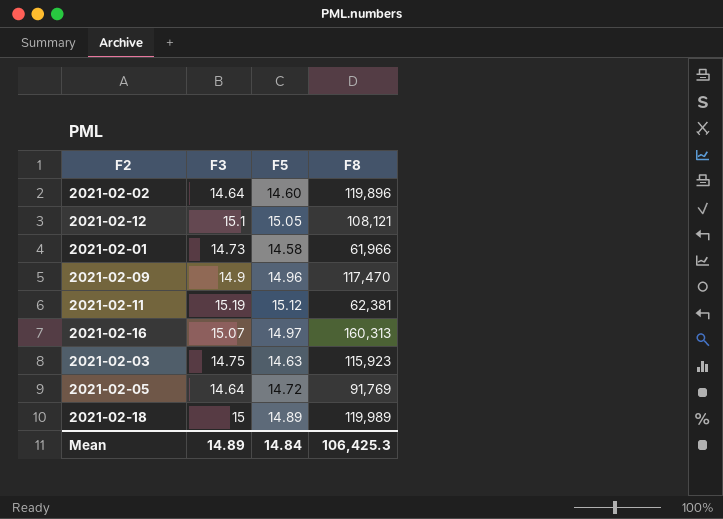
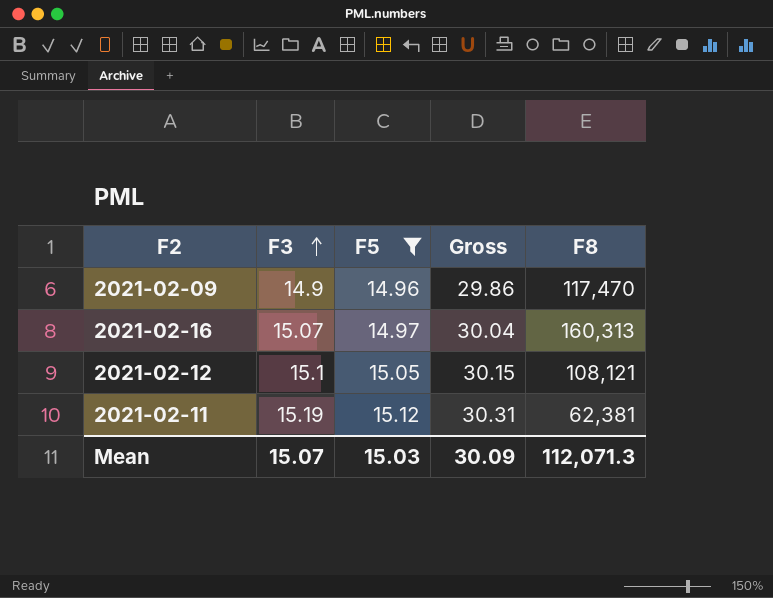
filter: none -> F5 >= 14.96
row order: none -> F3 ascending
column Gross | formula: none -> [F3] + [F5]
Mean | F3: 14.89 -> 15.07
Mean | F5: 14.84 -> 15.03
Mean | F8: 106,425.3 -> 112,071.3

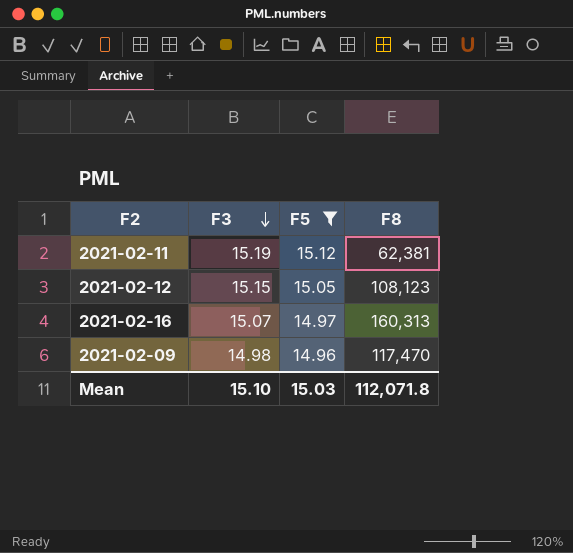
row order: F3 ascending -> F3 descending
column Gross | formula: [F3] + [F5] -> none
2021-02-12 | F3: 15.1 -> 15.15
2021-02-12 | F8: 108,121 -> 108,123
2021-02-09 | F3: 14.9 -> 14.98
Mean | F3: 15.07 -> 15.10
Mean | F8: 112,071.3 -> 112,071.8

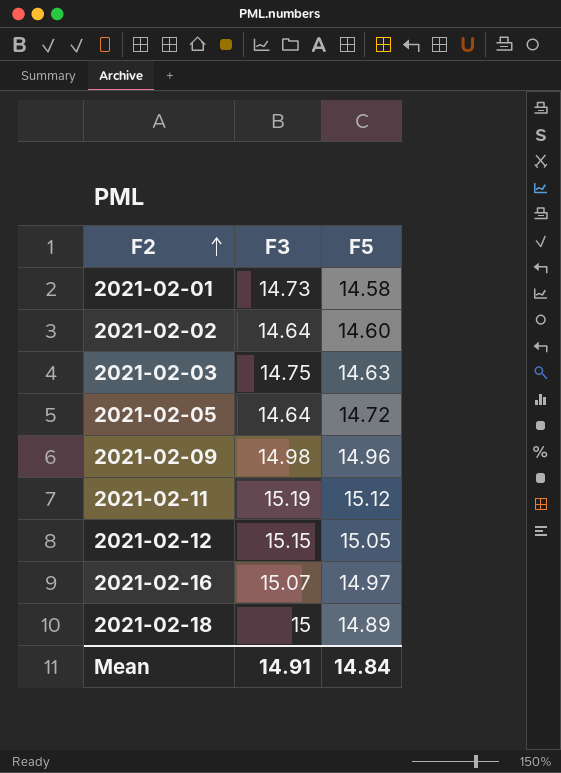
filter: F5 >= 14.96 -> none
row order: F3 descending -> F2 ascending
column F8 | position: 4 -> none
Mean | F3: 15.10 -> 14.91
Mean | F5: 15.03 -> 14.84

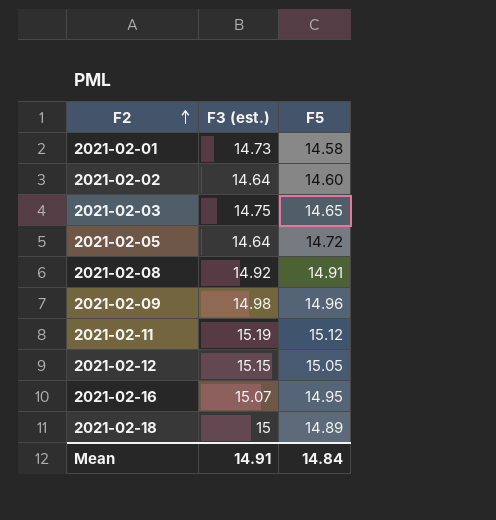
column name: F3 -> F3 (est.)
2021-02-03 | F5: 14.63 -> 14.65
row 2021-02-08: none -> 14.92 | 14.91
2021-02-16 | F5: 14.97 -> 14.95

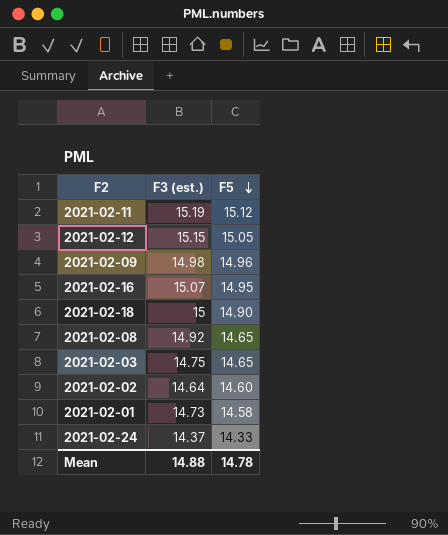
row order: F2 ascending -> F5 descending
row 2021-02-05: 14.64 | 14.72 -> none
2021-02-18 | F5: 14.89 -> 14.90
2021-02-08 | F5: 14.91 -> 14.65
row 2021-02-24: none -> 14.37 | 14.33
Mean | F3 (est.): 14.91 -> 14.88
Mean | F5: 14.84 -> 14.78

